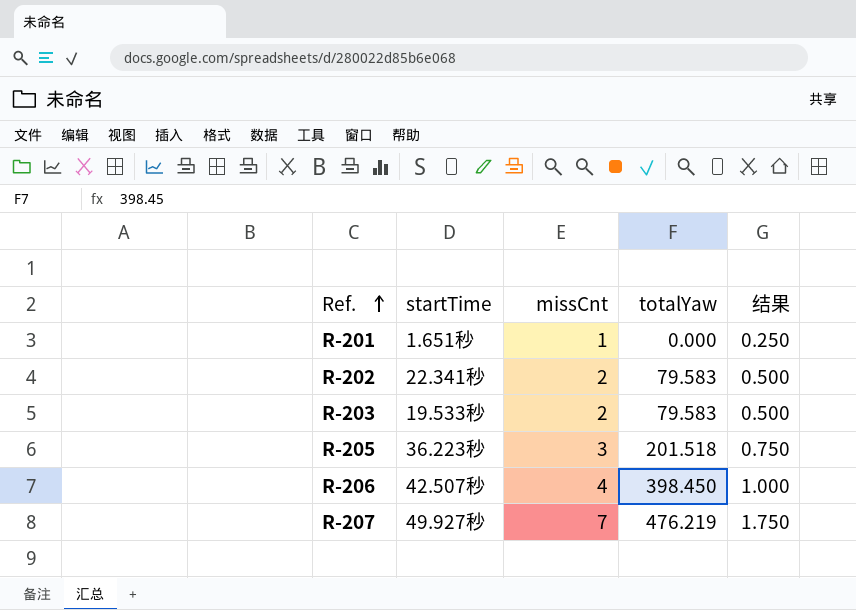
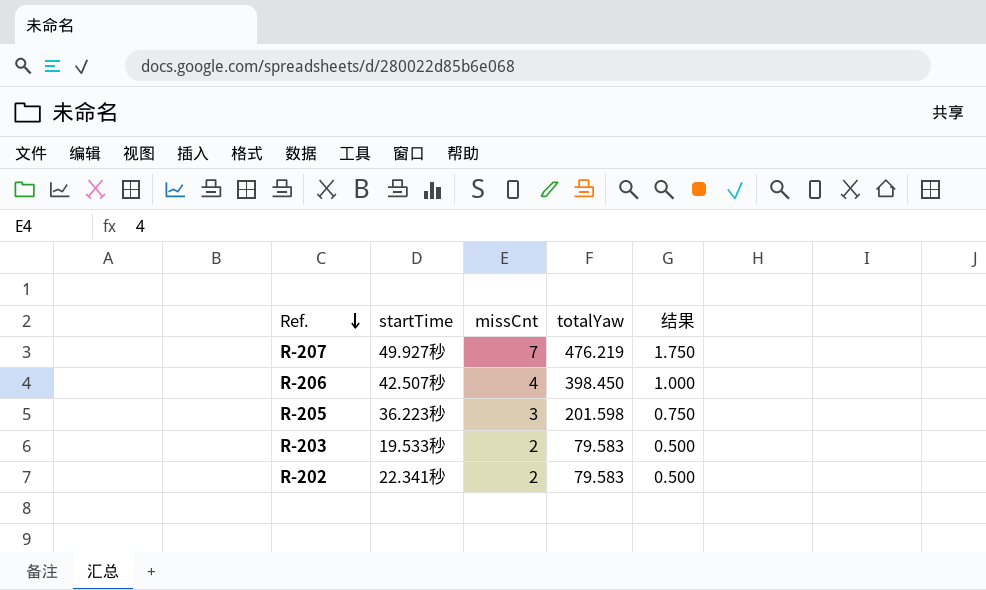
row order: Ref. ascending -> Ref. descending
row R-201: 1.651秒 | 1 | 0.000 | 0.250 -> none
R-205 | totalYaw: 201.518 -> 201.598

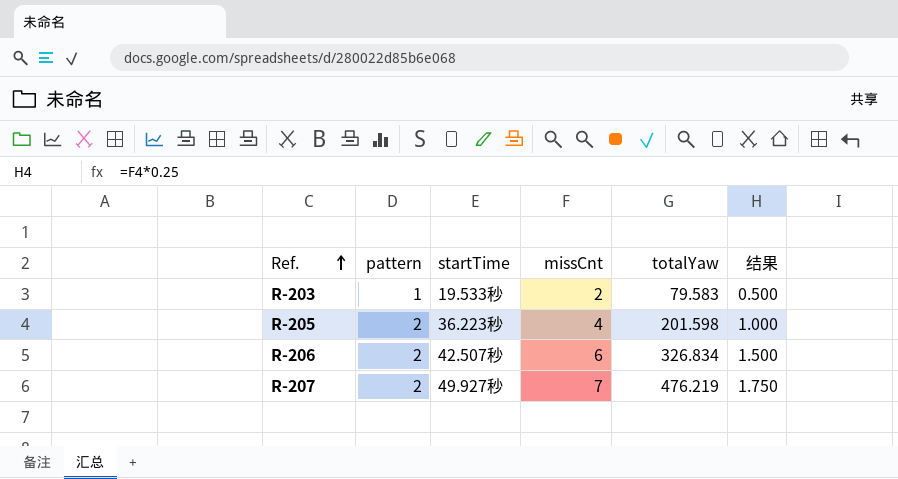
row order: Ref. descending -> Ref. ascending
column pattern | position: none -> 2
row R-202: 22.341秒 | 2 | 79.583 | 0.500 -> none
R-205 | missCnt: 3 -> 4
R-205 | 结果: 0.750 -> 1.000
R-206 | missCnt: 4 -> 6
R-206 | totalYaw: 398.450 -> 326.834
R-206 | 结果: 1.000 -> 1.500

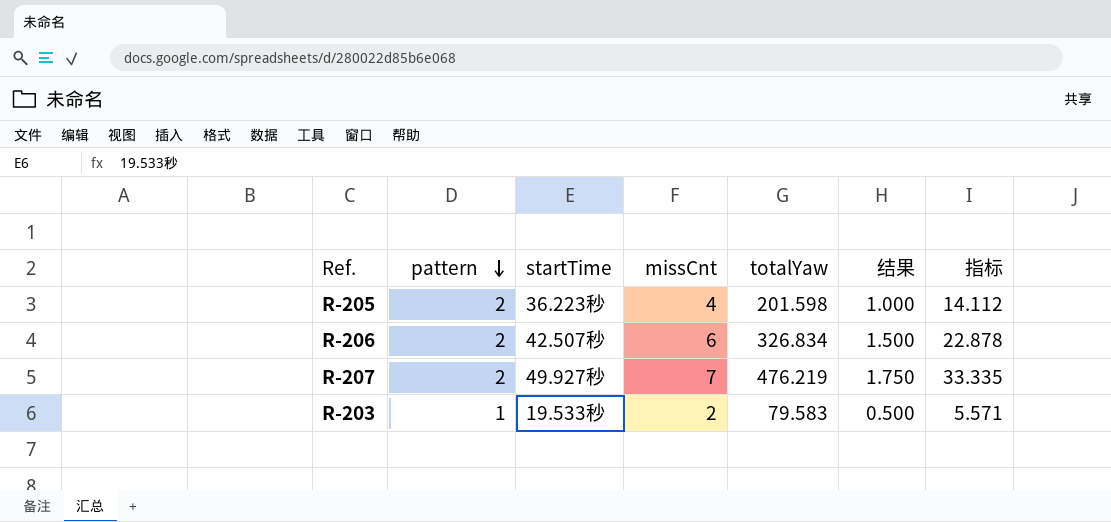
row order: Ref. ascending -> pattern descending
column 指标 | formula: none -> [totalYaw] * 0.07

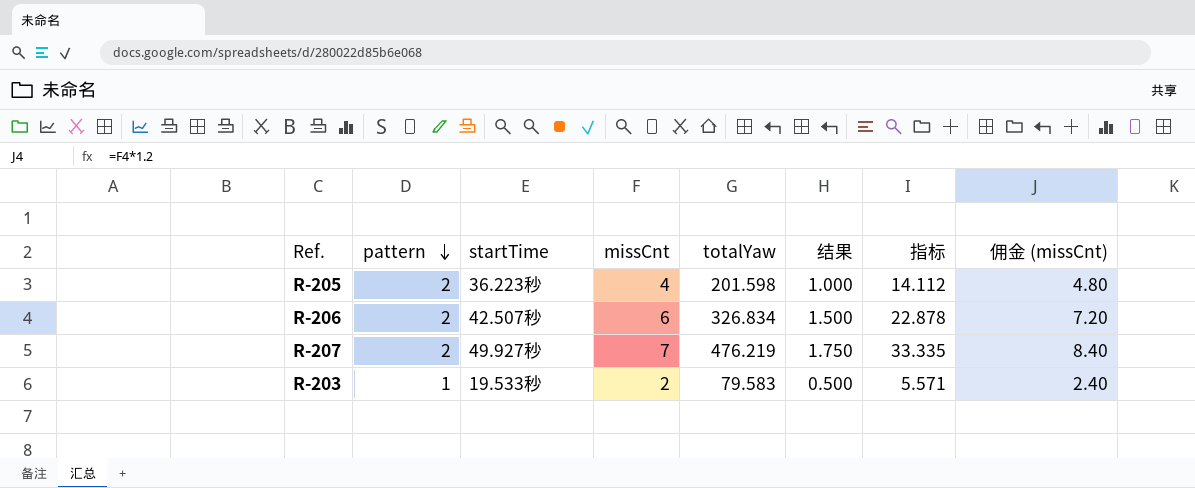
column 佣金 (missCnt) | formula: none -> [missCnt] * 1.2

